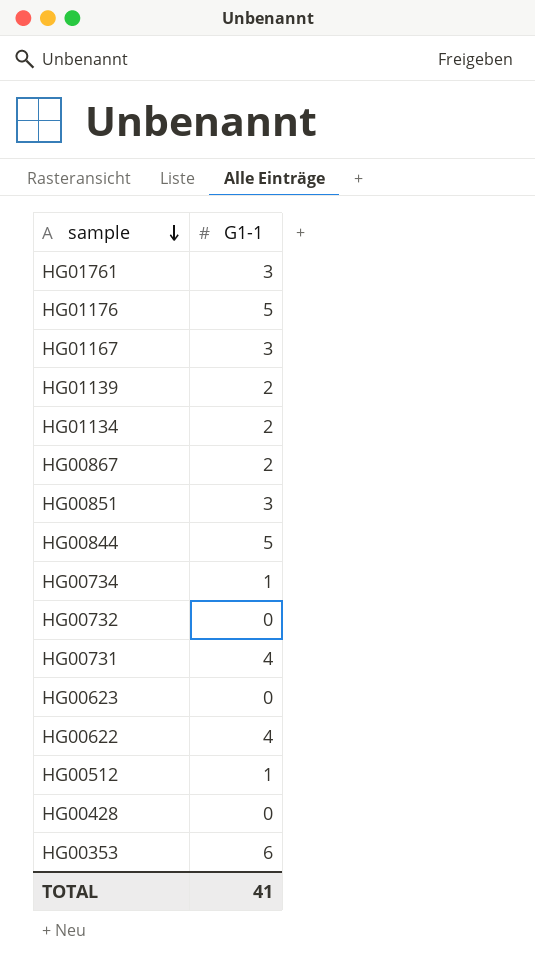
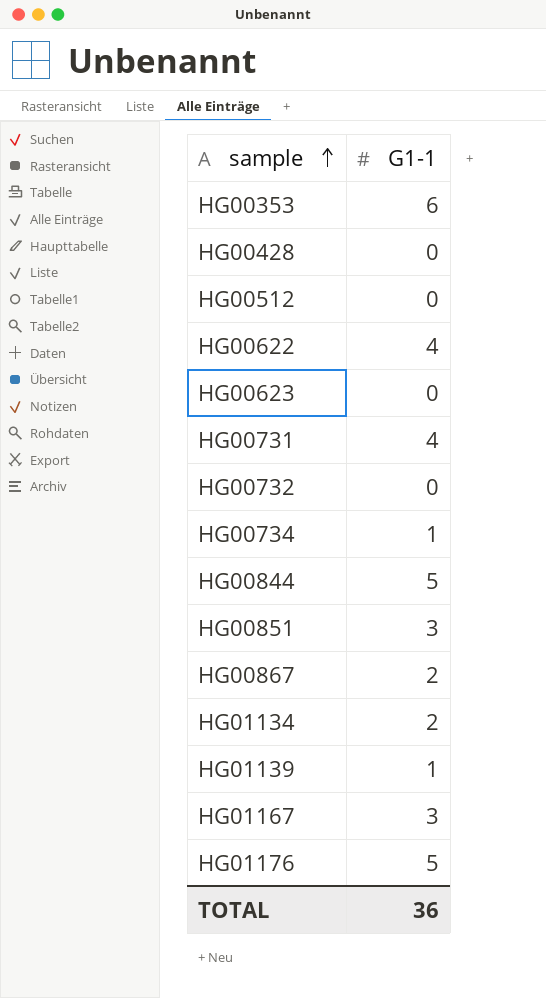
row order: sample descending -> sample ascending
row HG01761: 3 -> none
HG00512 | G1-1: 1 -> 0
HG01139 | G1-1: 2 -> 1
TOTAL | G1-1: 41 -> 36

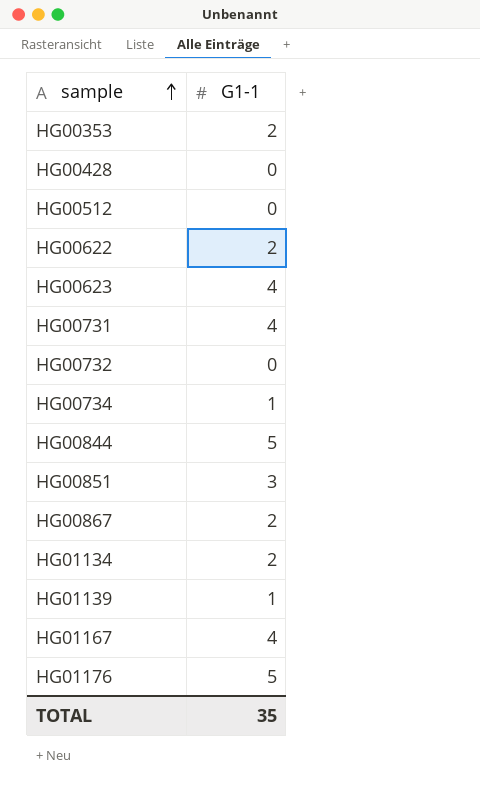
HG00353 | G1-1: 6 -> 2
HG00622 | G1-1: 4 -> 2
HG00623 | G1-1: 0 -> 4
HG01167 | G1-1: 3 -> 4
TOTAL | G1-1: 36 -> 35

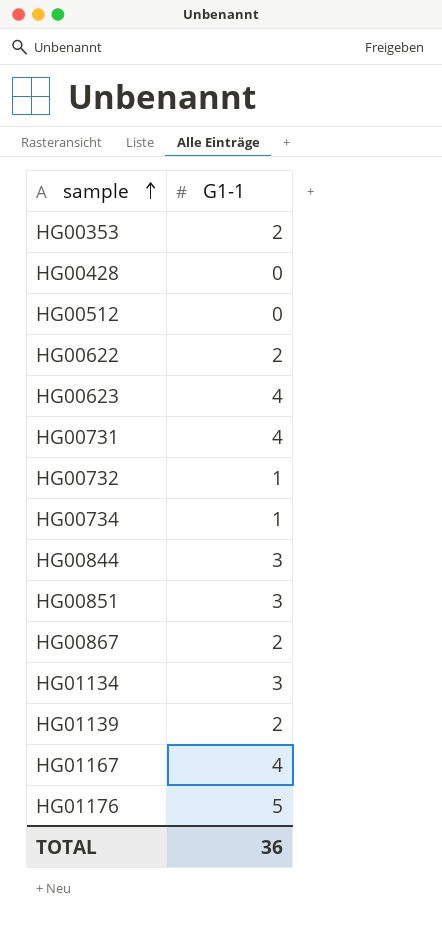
HG00732 | G1-1: 0 -> 1
HG00844 | G1-1: 5 -> 3
HG01134 | G1-1: 2 -> 3
HG01139 | G1-1: 1 -> 2
TOTAL | G1-1: 35 -> 36

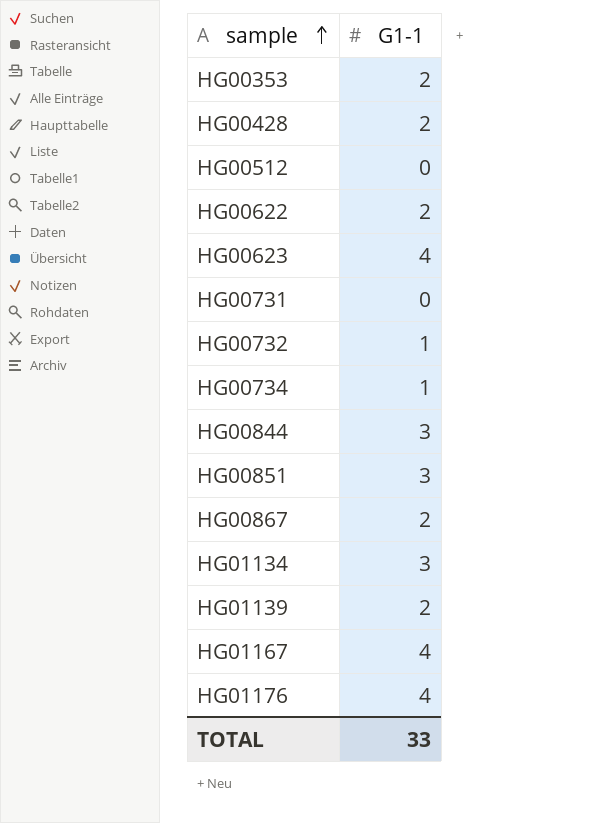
HG00428 | G1-1: 0 -> 2
HG00731 | G1-1: 4 -> 0
HG01176 | G1-1: 5 -> 4
TOTAL | G1-1: 36 -> 33

